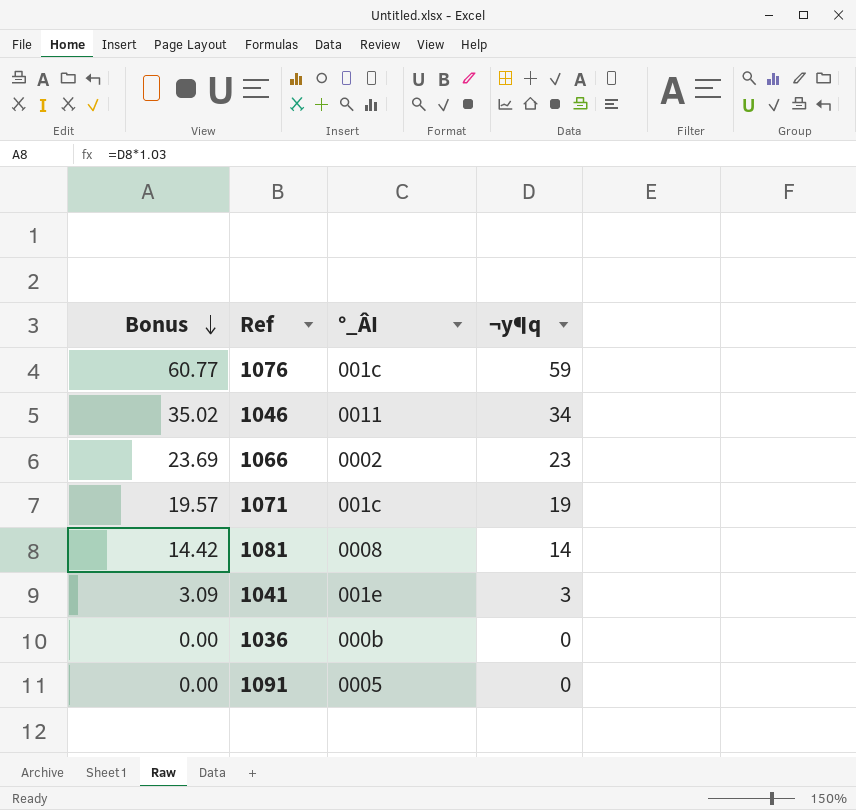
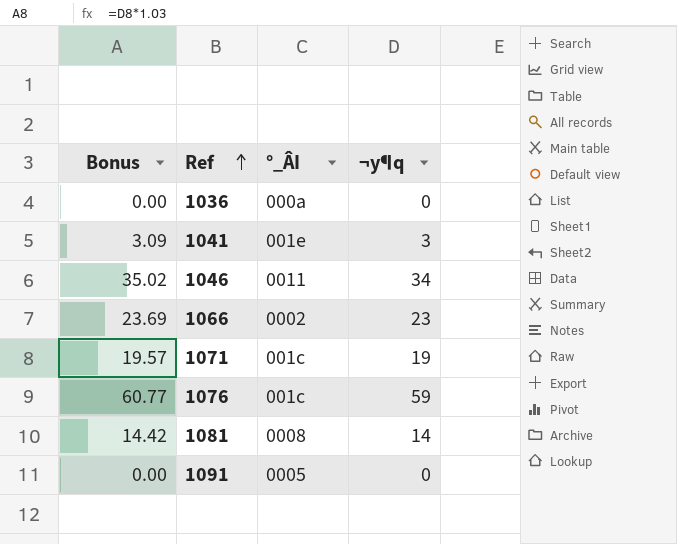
row order: Bonus descending -> Ref ascending
1036 | °_ÂI: 000b -> 000a

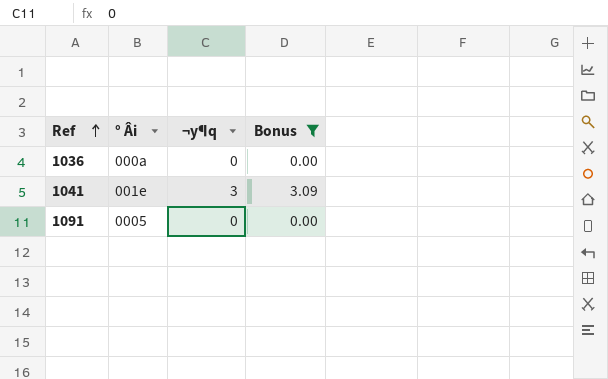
filter: none -> Bonus <= 3.09
column name: °_ÂI -> ° Âi
column Bonus | position: 1 -> 4

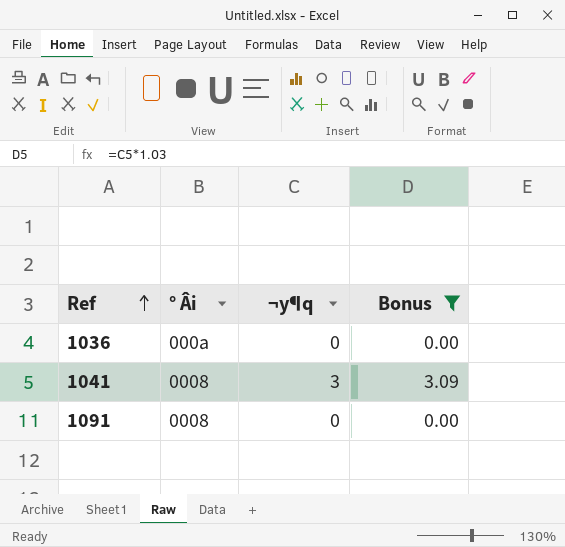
1041 | ° Âi: 001e -> 0008
1091 | ° Âi: 0005 -> 0008

